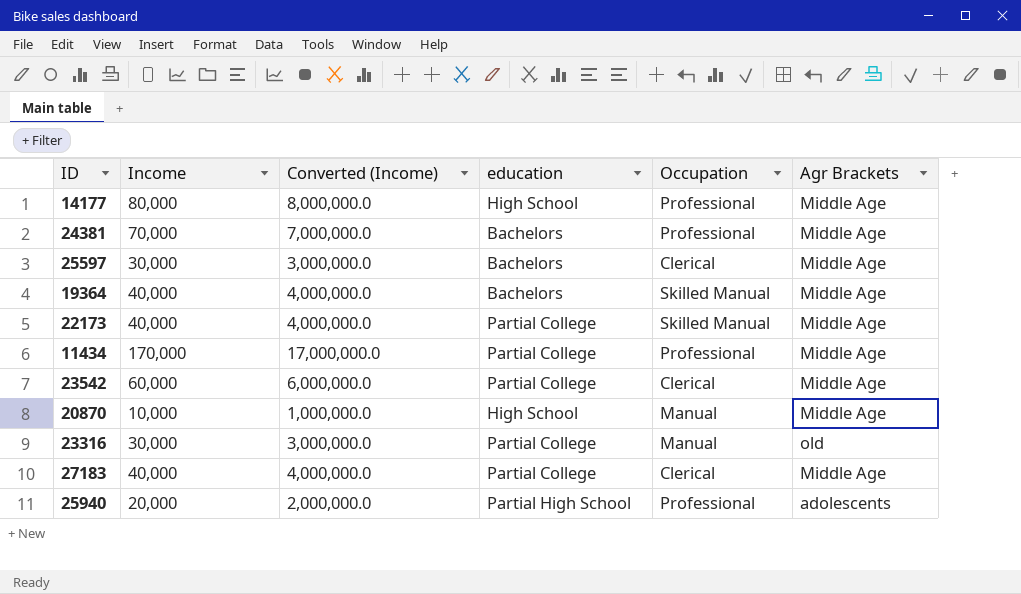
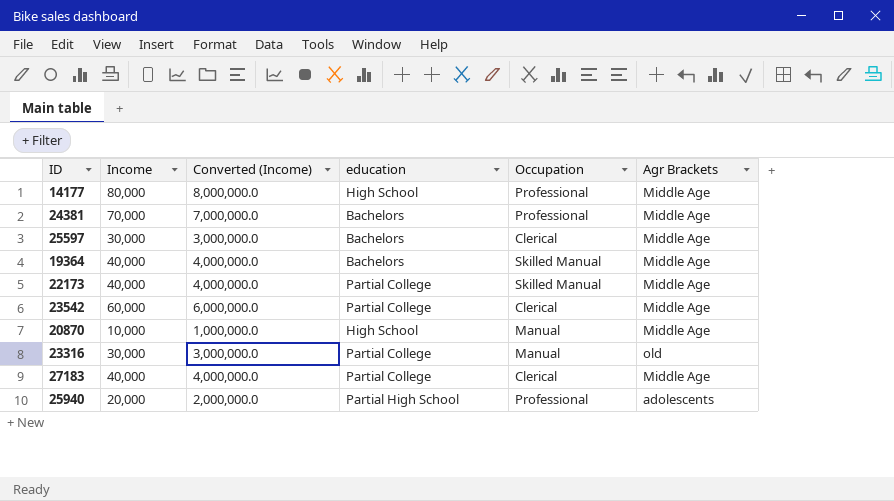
row 11434: 170,000 | 17,000,000.0 | Partial College | Professional | Middle Age -> none

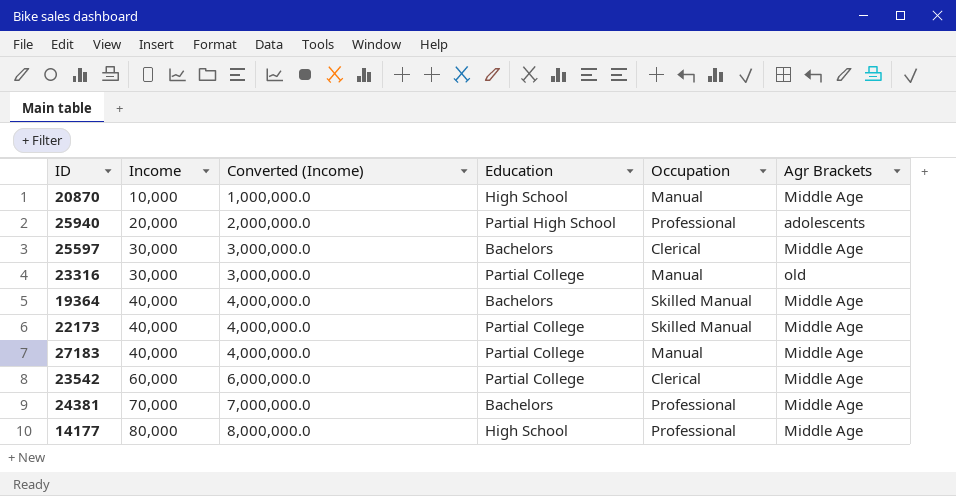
row order: none -> Income ascending
column name: education -> Education
27183 | Occupation: Clerical -> Manual

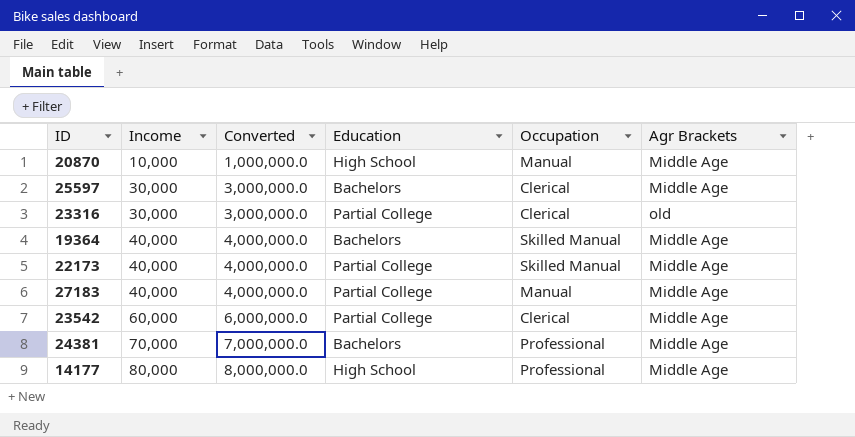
column name: Converted (Income) -> Converted
row 25940: 20,000 | 2,000,000.0 | Partial High School | Professional | adolescents -> none
23316 | Occupation: Manual -> Clerical

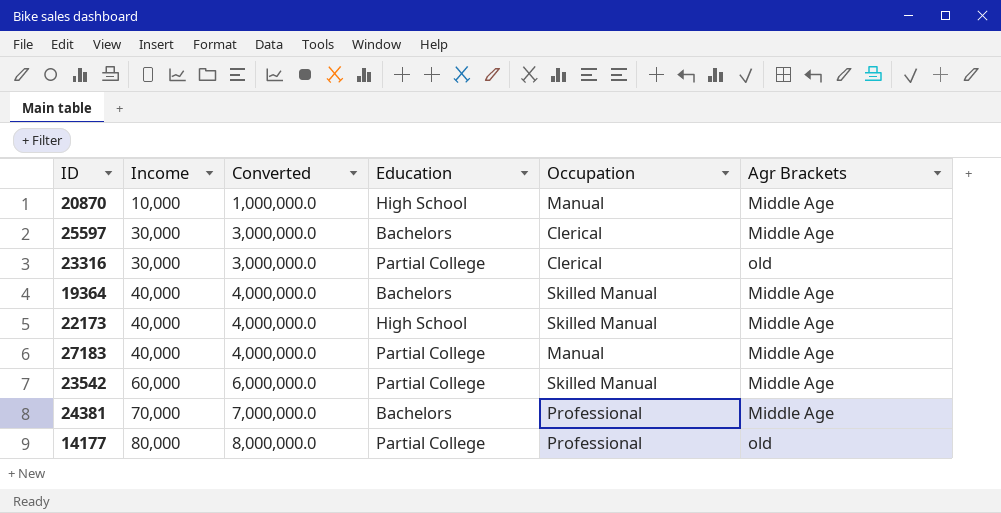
22173 | Education: Partial College -> High School
23542 | Occupation: Clerical -> Skilled Manual
14177 | Education: High School -> Partial College
14177 | Agr Brackets: Middle Age -> old

